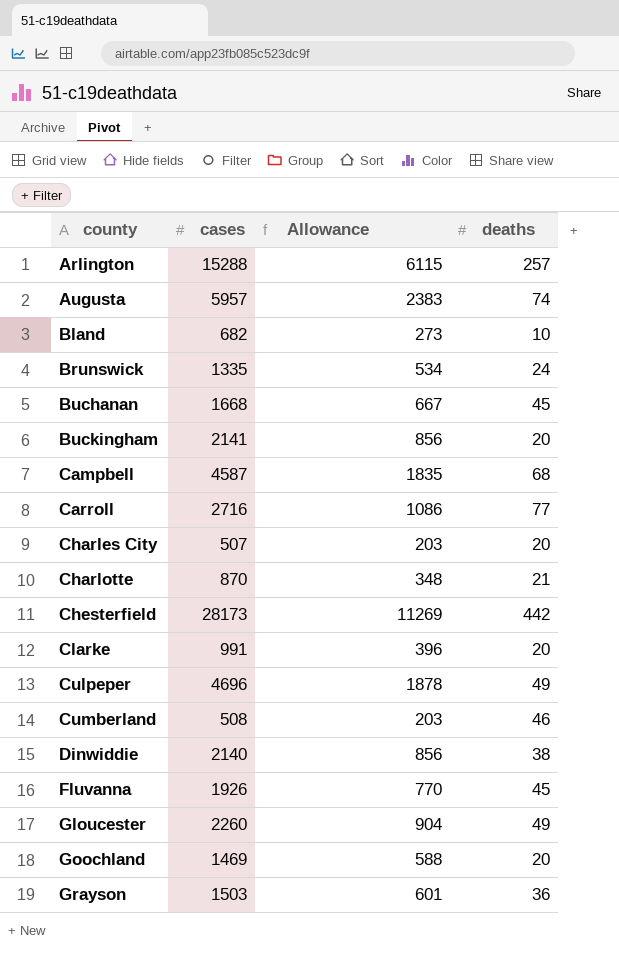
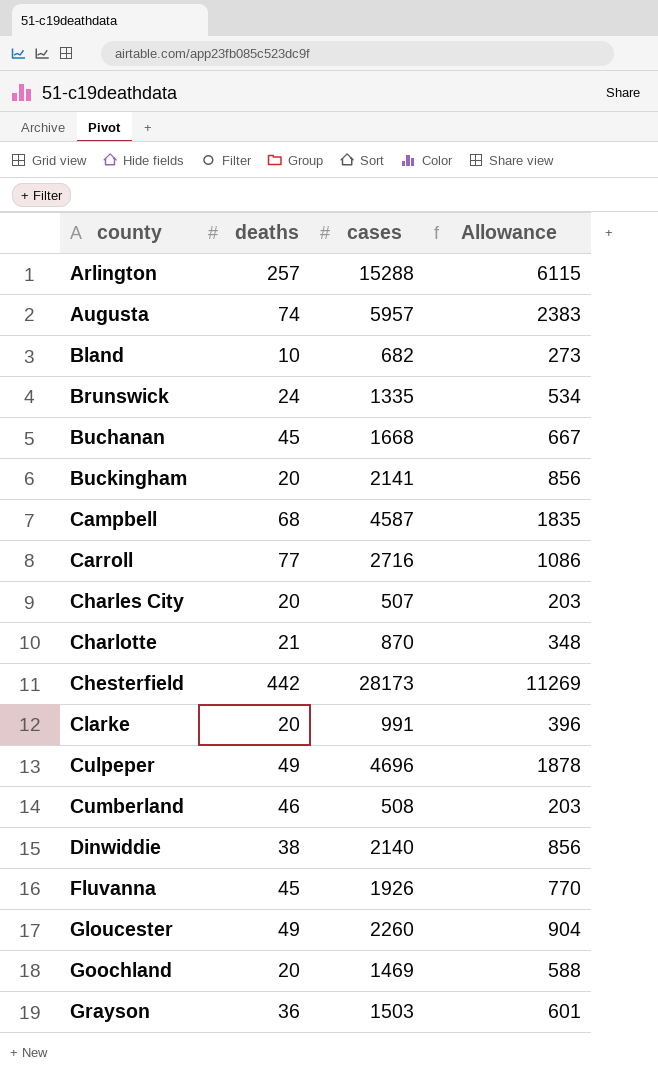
column deaths | position: 4 -> 2

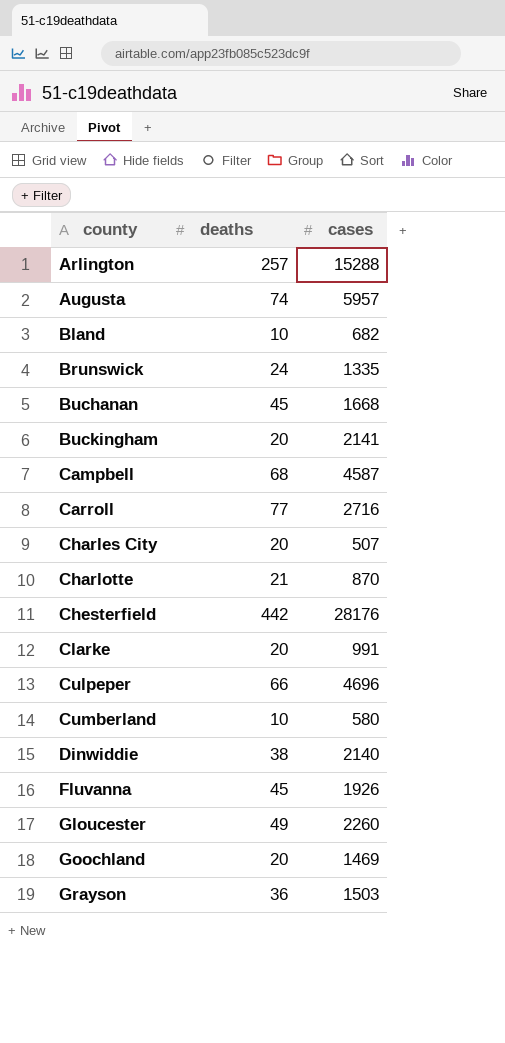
column Allowance | formula: [cases] * 0.4 -> none
Chesterfield | cases: 28173 -> 28176
Culpeper | deaths: 49 -> 66
Cumberland | deaths: 46 -> 10
Cumberland | cases: 508 -> 580

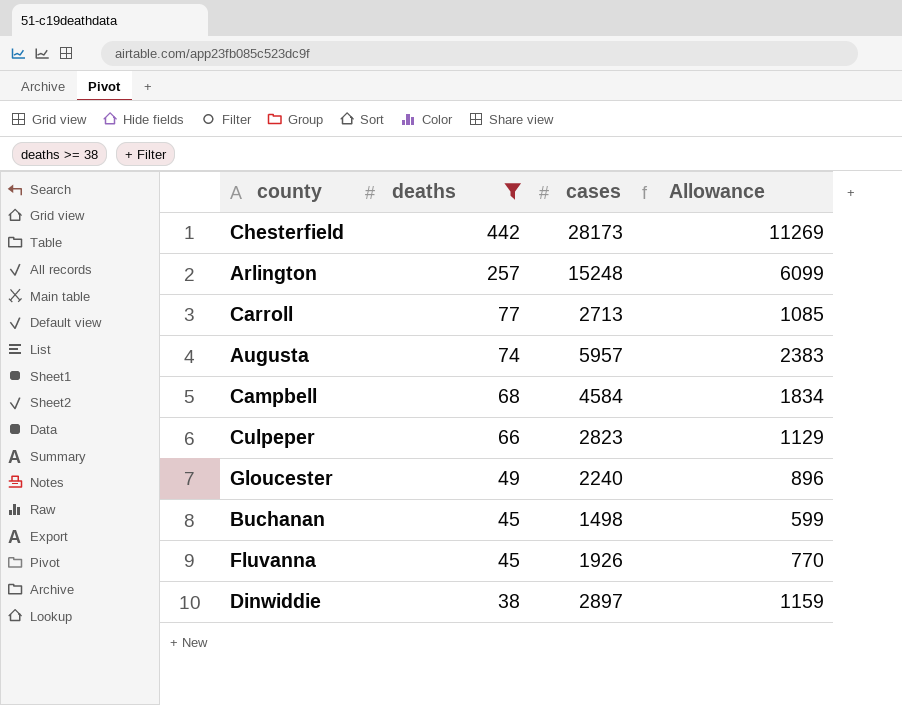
filter: none -> deaths >= 38
row order: county ascending -> deaths descending
column Allowance | formula: none -> [cases] * 0.4
Chesterfield | cases: 28176 -> 28173
Arlington | cases: 15288 -> 15248
Carroll | cases: 2716 -> 2713
Campbell | cases: 4587 -> 4584
Culpeper | cases: 4696 -> 2823
Gloucester | cases: 2260 -> 2240
Buchanan | cases: 1668 -> 1498
Dinwiddie | cases: 2140 -> 2897

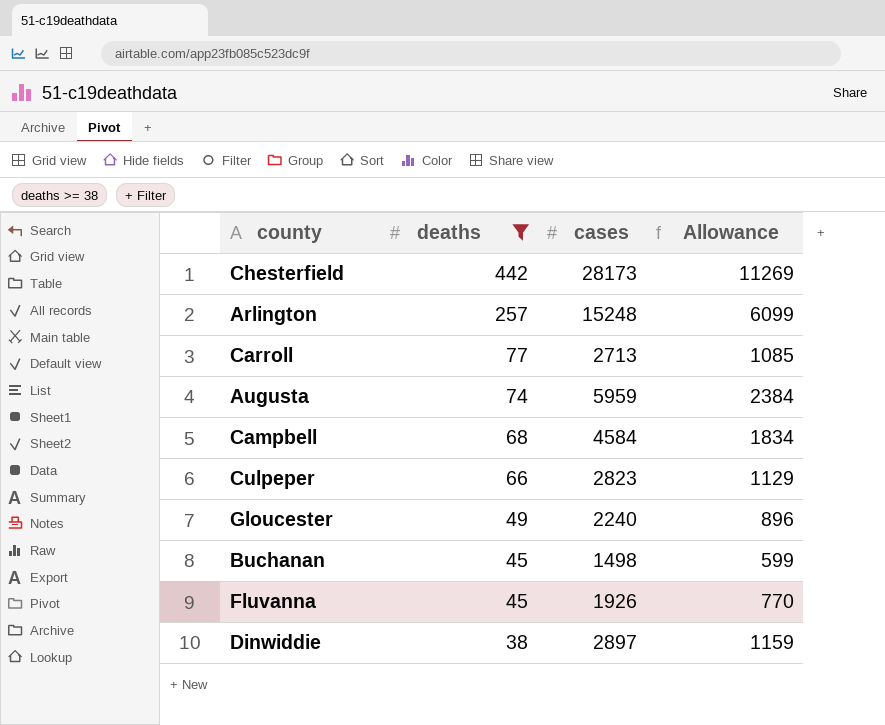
Augusta | cases: 5957 -> 5959
Augusta | Allowance: 2383 -> 2384

